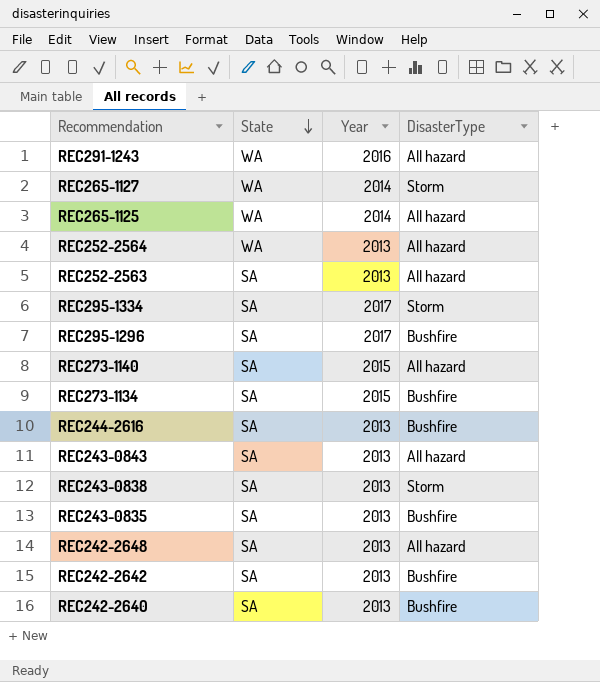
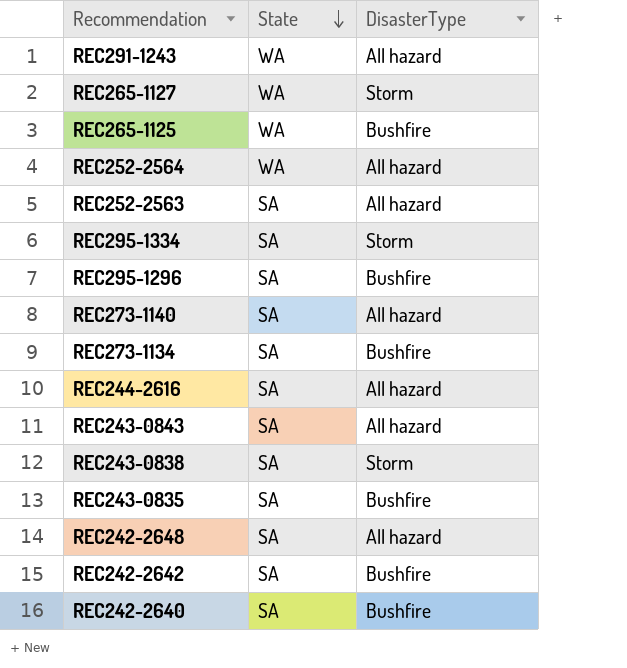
column Year | position: 3 -> none
REC265-1125 | DisasterType: All hazard -> Bushfire
REC244-2616 | DisasterType: Bushfire -> All hazard

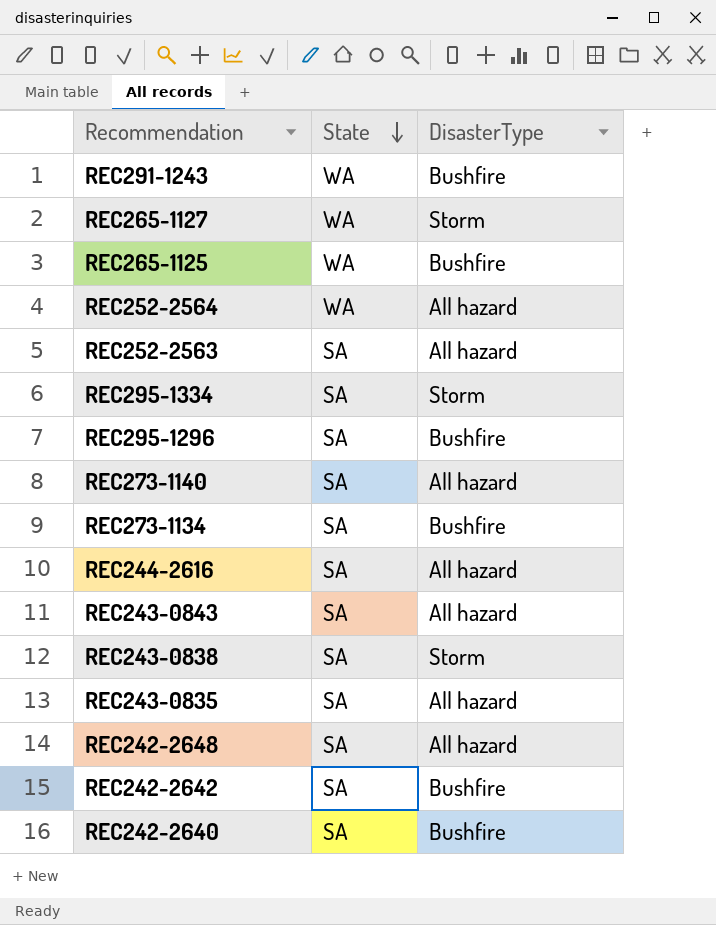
REC291-1243 | DisasterType: All hazard -> Bushfire
REC243-0835 | DisasterType: Bushfire -> All hazard

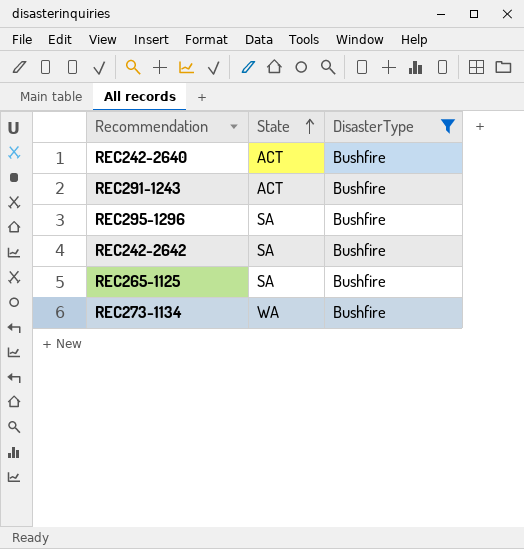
filter: none -> DisasterType = Bushfire
row order: State descending -> State ascending
REC242-2640 | State: SA -> ACT
REC291-1243 | State: WA -> ACT
REC265-1125 | State: WA -> SA
REC273-1134 | State: SA -> WA

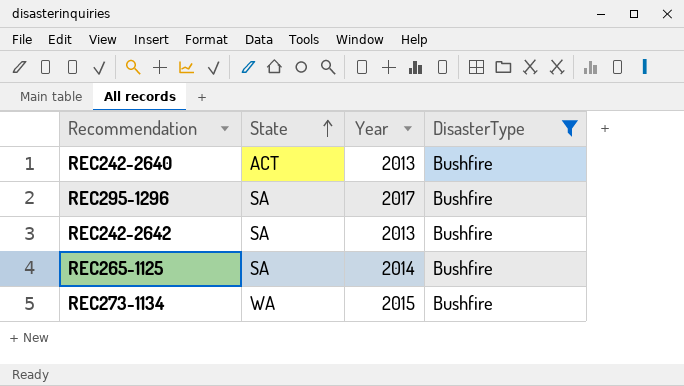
column Year | position: none -> 3
row REC291-1243: ACT | Bushfire -> none

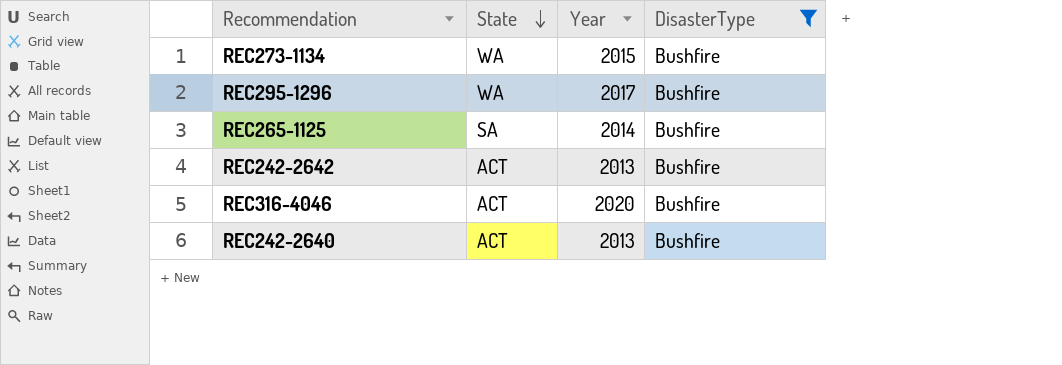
row order: State ascending -> State descending
REC295-1296 | State: SA -> WA
REC242-2642 | State: SA -> ACT
row REC316-4046: none -> ACT | 2020 | Bushfire

